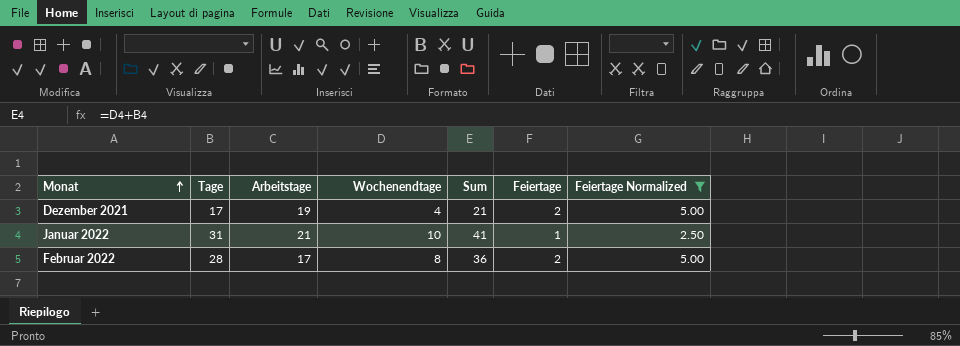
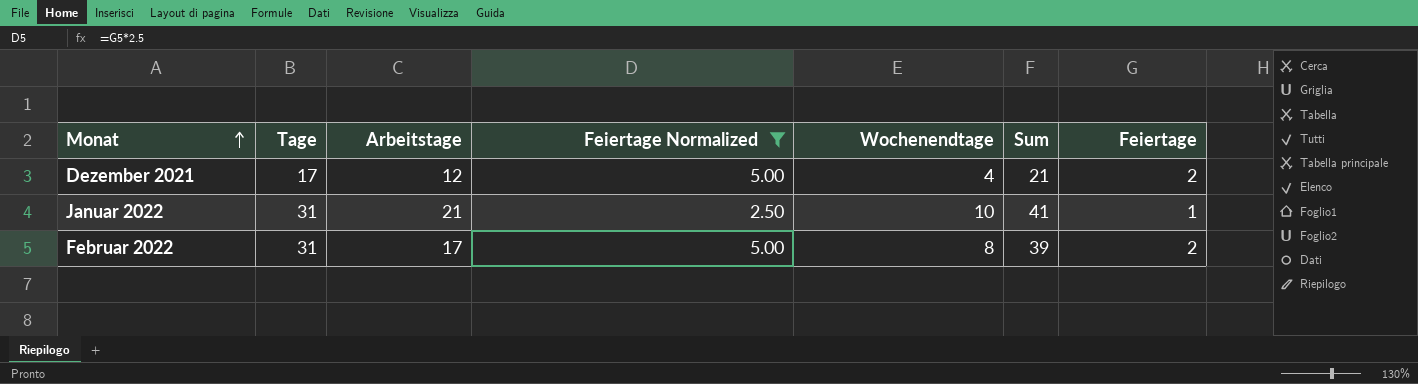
column Feiertage Normalized | position: 7 -> 4
Dezember 2021 | Arbeitstage: 19 -> 12
Februar 2022 | Tage: 28 -> 31
Februar 2022 | Sum: 36 -> 39

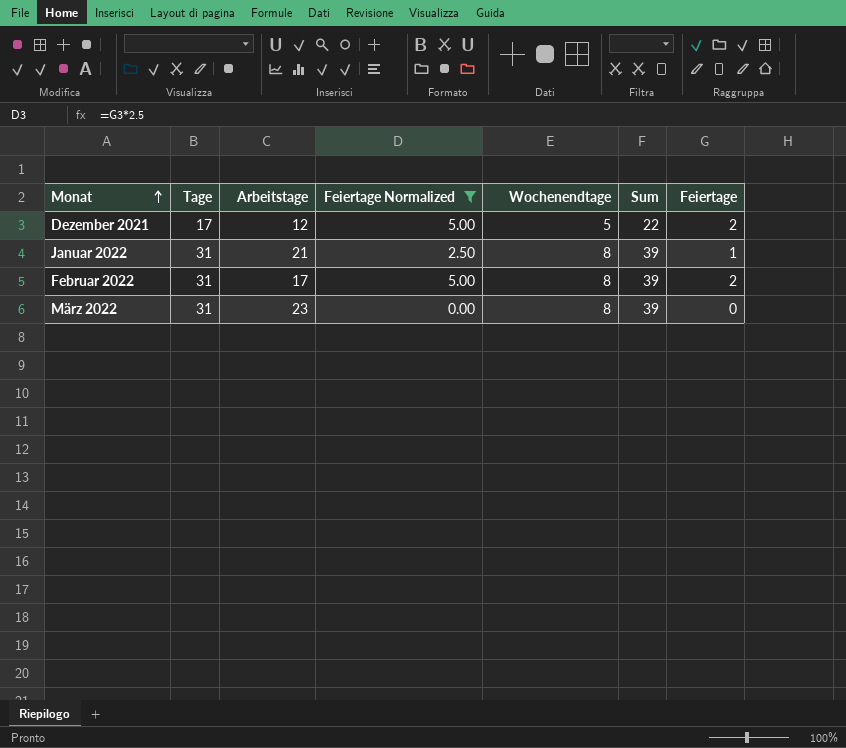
Dezember 2021 | Wochenendtage: 4 -> 5
Dezember 2021 | Sum: 21 -> 22
Januar 2022 | Wochenendtage: 10 -> 8
Januar 2022 | Sum: 41 -> 39
row März 2022: none -> 31 | 23 | 0.00 | 8 | 39 | 0

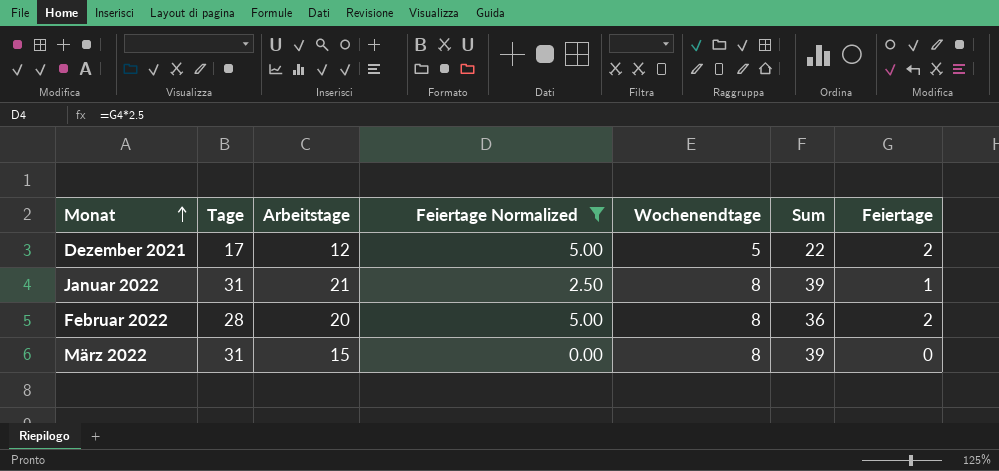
Februar 2022 | Tage: 31 -> 28
Februar 2022 | Arbeitstage: 17 -> 20
Februar 2022 | Sum: 39 -> 36
März 2022 | Arbeitstage: 23 -> 15

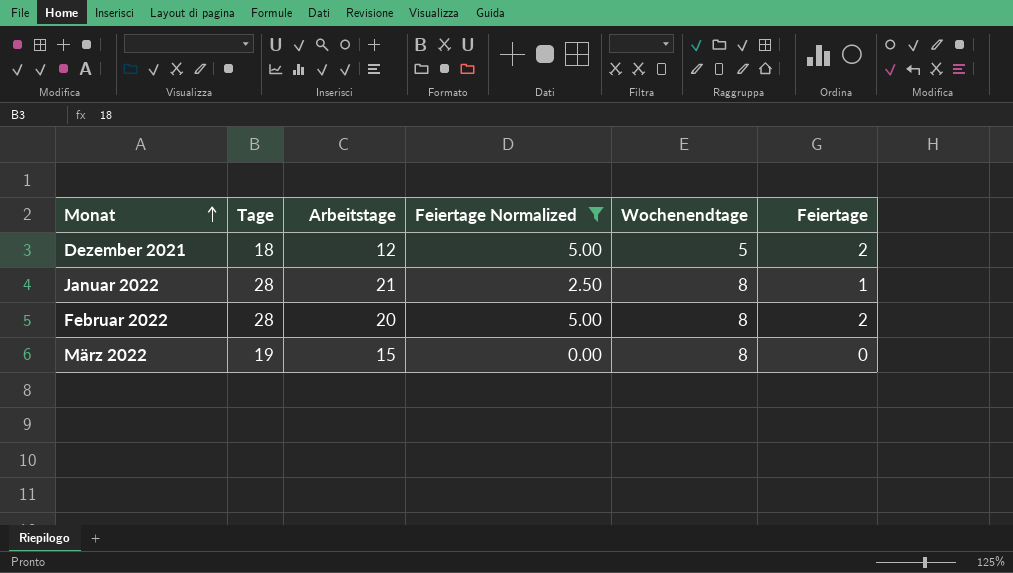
column Sum | formula: [Tage] + [Wochenendtage] -> none
Dezember 2021 | Tage: 17 -> 18
Januar 2022 | Tage: 31 -> 28
März 2022 | Tage: 31 -> 19

